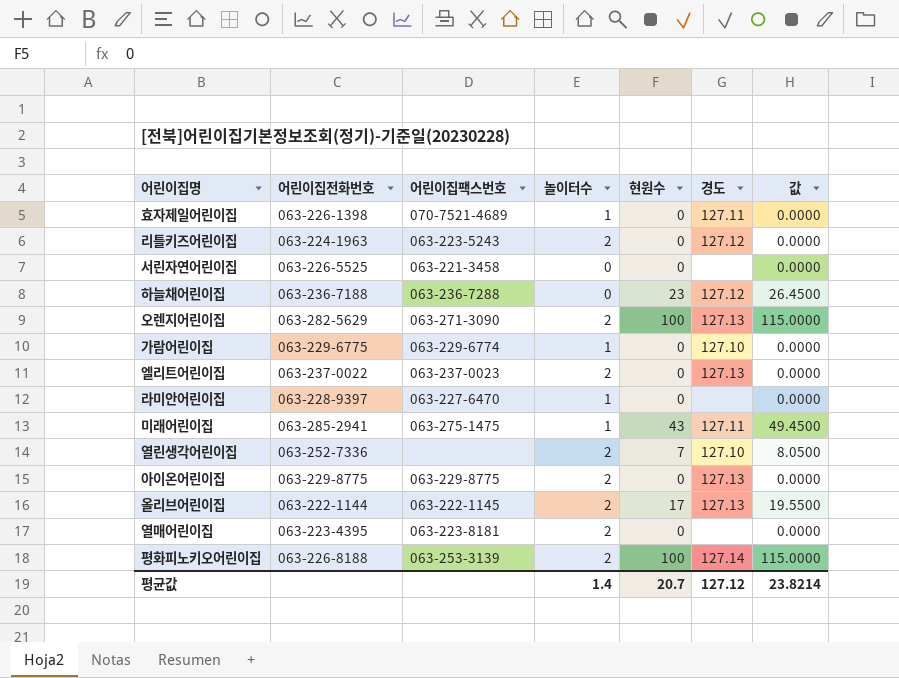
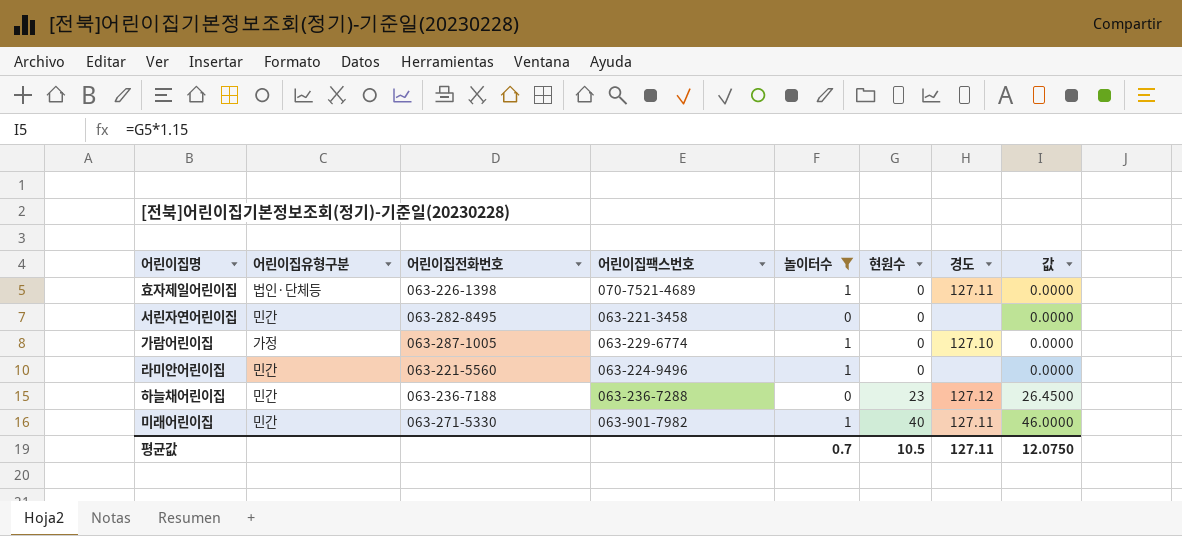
filter: none -> 놀이터수 != 2
row order: none -> 현원수 ascending
column 어린이집유형구분 | position: none -> 2
서린자연어린이집 | 어린이집전화번호: 063-226-5525 -> 063-282-8495
가람어린이집 | 어린이집전화번호: 063-229-6775 -> 063-287-1005
라미안어린이집 | 어린이집전화번호: 063-228-9397 -> 063-221-5560
라미안어린이집 | 어린이집팩스번호: 063-227-6470 -> 063-224-9496
미래어린이집 | 어린이집전화번호: 063-285-2941 -> 063-271-5330
미래어린이집 | 어린이집팩스번호: 063-275-1475 -> 063-901-7982
미래어린이집 | 현원수: 43 -> 40
미래어린이집 | 값: 49.4500 -> 46.0000
평균값 | 놀이터수: 1.4 -> 0.7
평균값 | 현원수: 20.7 -> 10.5
평균값 | 경도: 127.12 -> 127.11
평균값 | 값: 23.8214 -> 12.0750

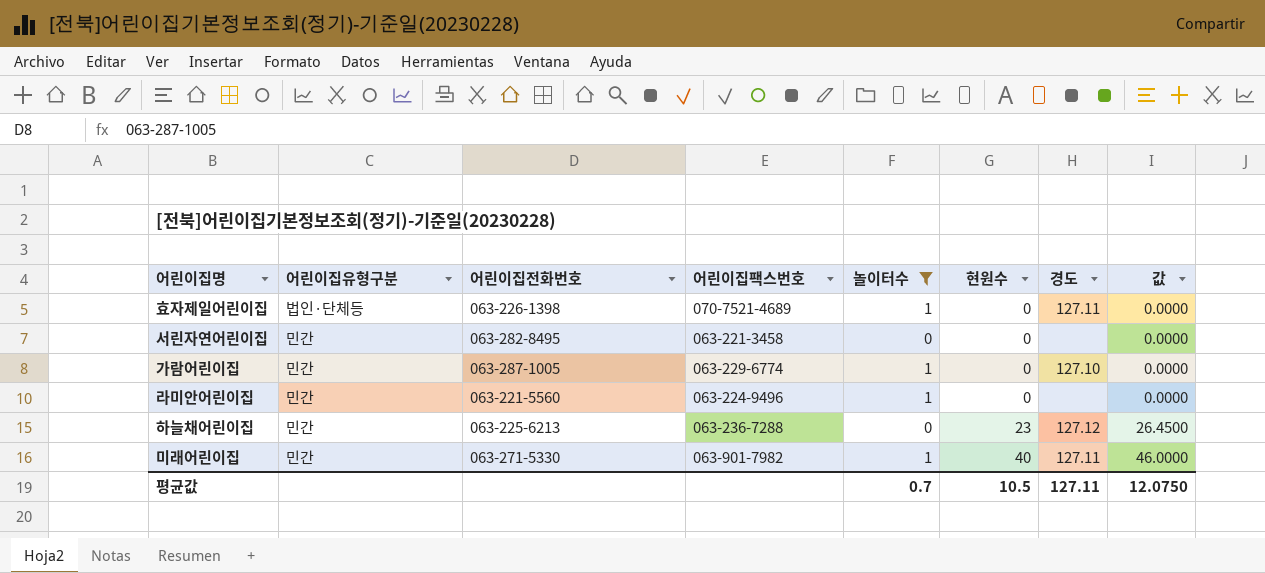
가람어린이집 | 어린이집유형구분: 가정 -> 민간
하늘채어린이집 | 어린이집전화번호: 063-236-7188 -> 063-225-6213

